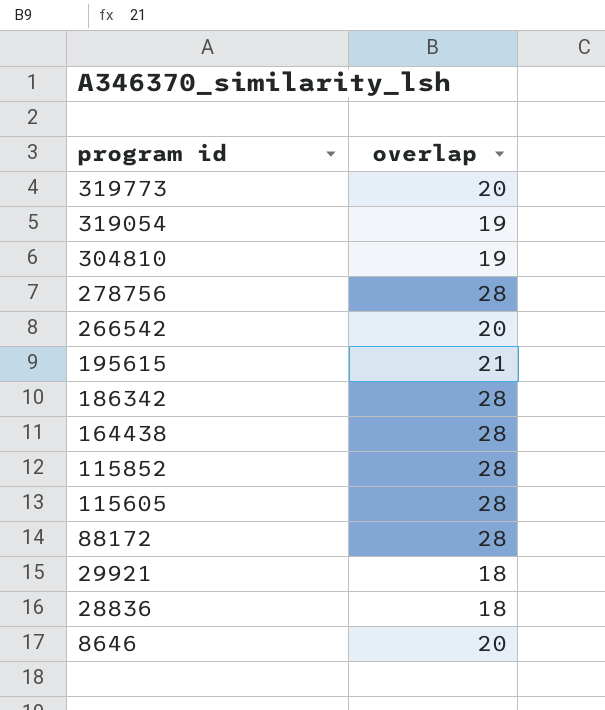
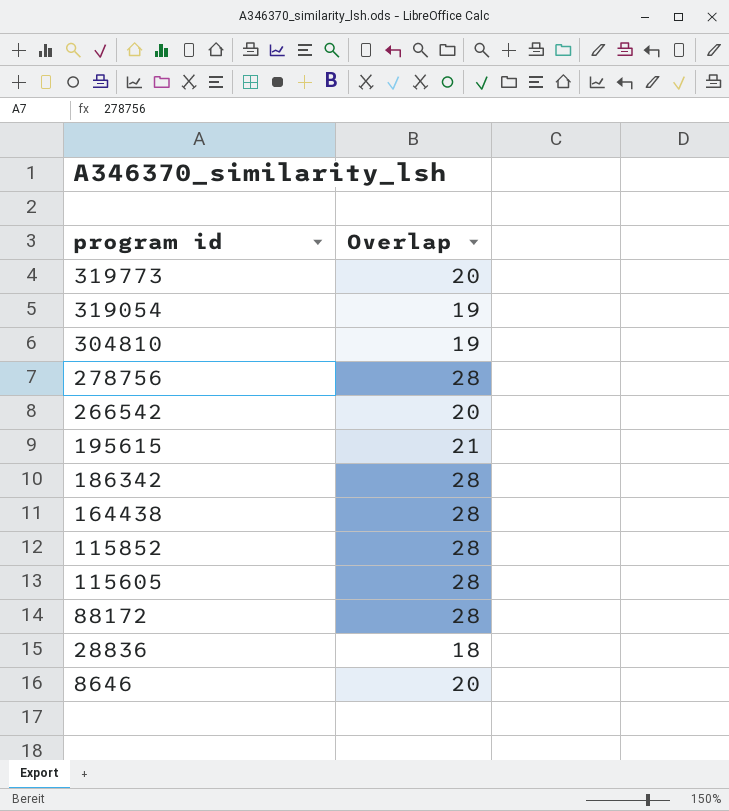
column name: overlap -> Overlap
row 29921: 18 -> none

